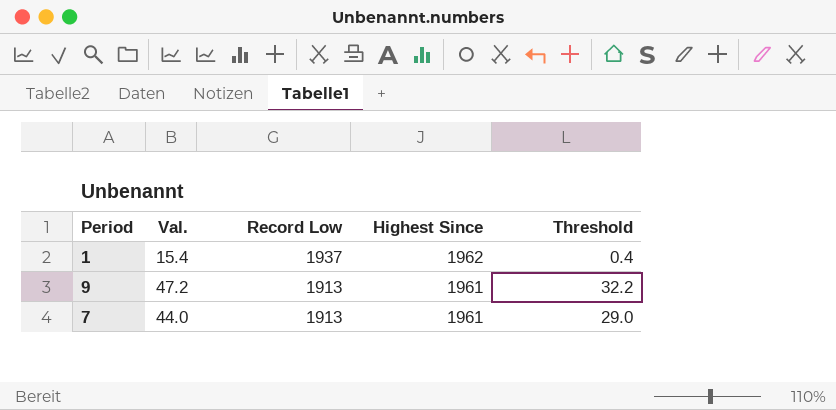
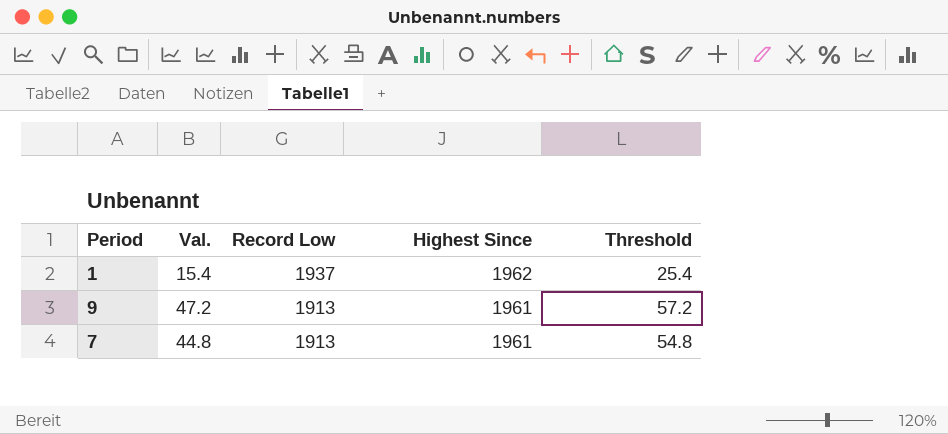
column Threshold | formula: [Val.] - 15 -> [Val.] + 10
7 | Val.: 44.0 -> 44.8

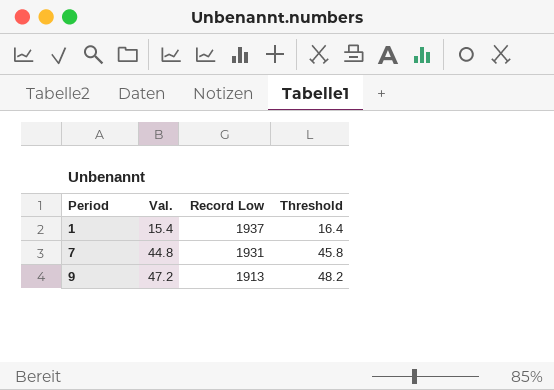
row order: Record Low descending -> Period ascending
column Highest Since | position: 4 -> none
column Threshold | formula: [Val.] + 10 -> [Val.] + 1
7 | Record Low: 1913 -> 1931

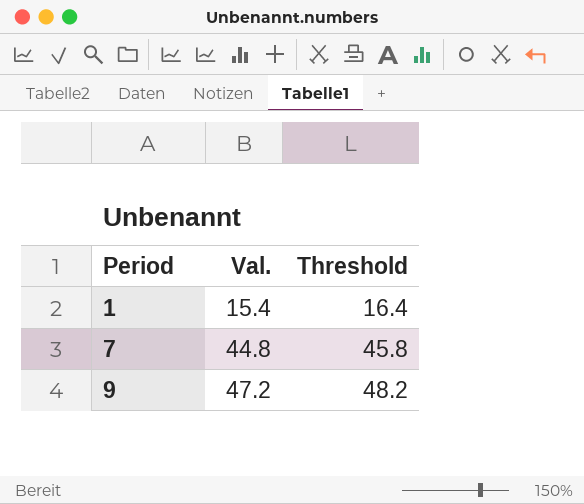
column Record Low | position: 3 -> none

